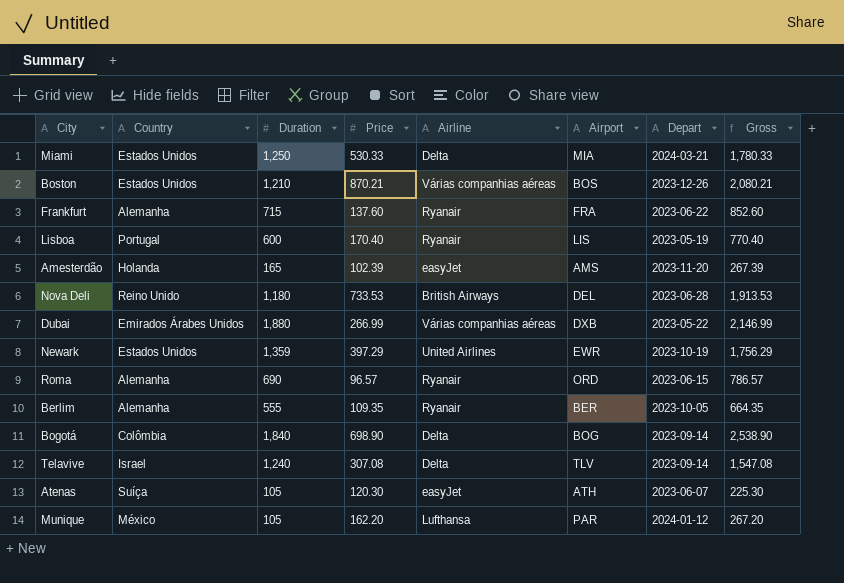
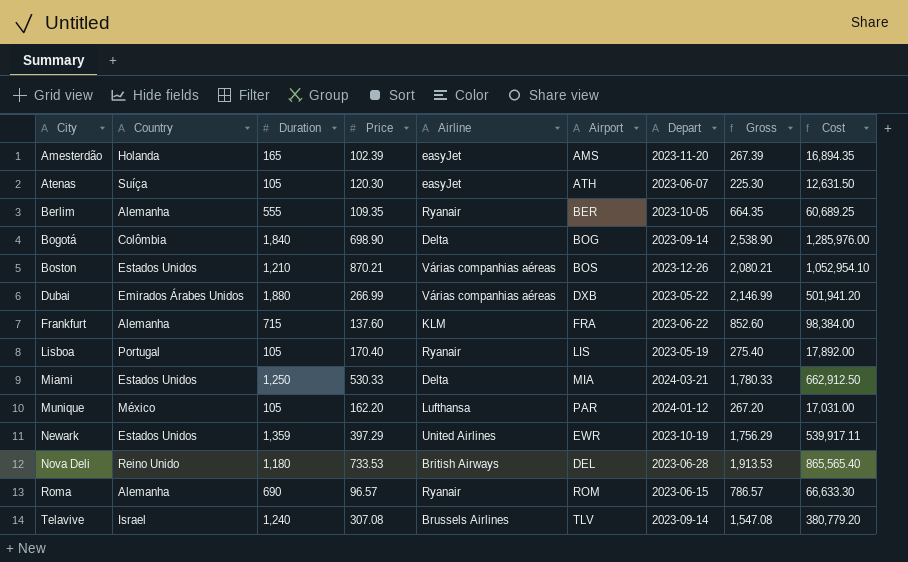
row order: none -> City ascending
column Cost | formula: none -> [Duration] * [Price]
Frankfurt | Airline: Ryanair -> KLM
Lisboa | Duration: 600 -> 105
Lisboa | Gross: 770.40 -> 275.40
Roma | Airport: ORD -> ROM
Telavive | Airline: Delta -> Brussels Airlines

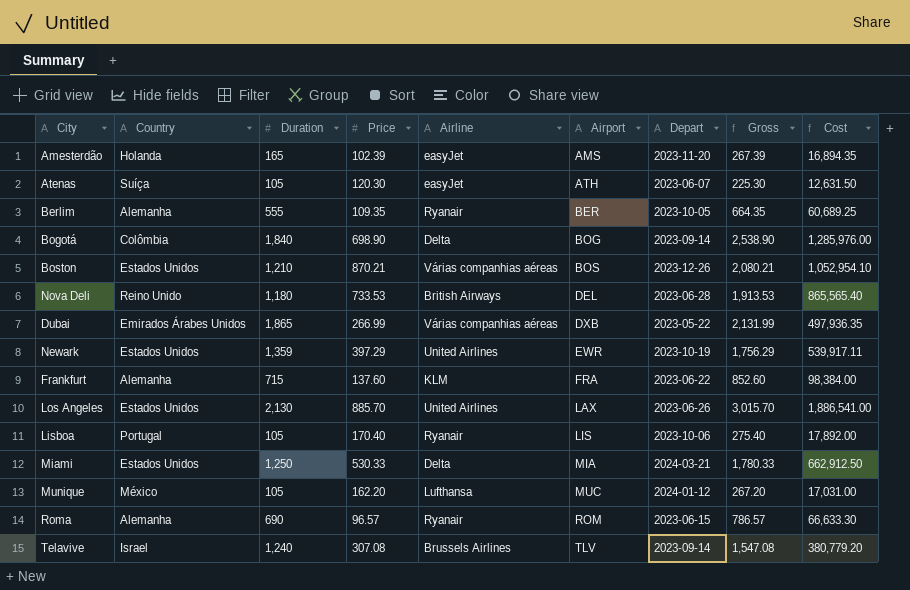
row order: City ascending -> Airport ascending
Dubai | Duration: 1,880 -> 1,865
Dubai | Gross: 2,146.99 -> 2,131.99
Dubai | Cost: 501,941.20 -> 497,936.35
row Los Angeles: none -> Estados Unidos | 2,130 | 885.70 | United Airlines | LAX | 2023-06-26 | 3,015.70 | 1,886,541.00
Lisboa | Depart: 2023-05-19 -> 2023-10-06
Munique | Airport: PAR -> MUC

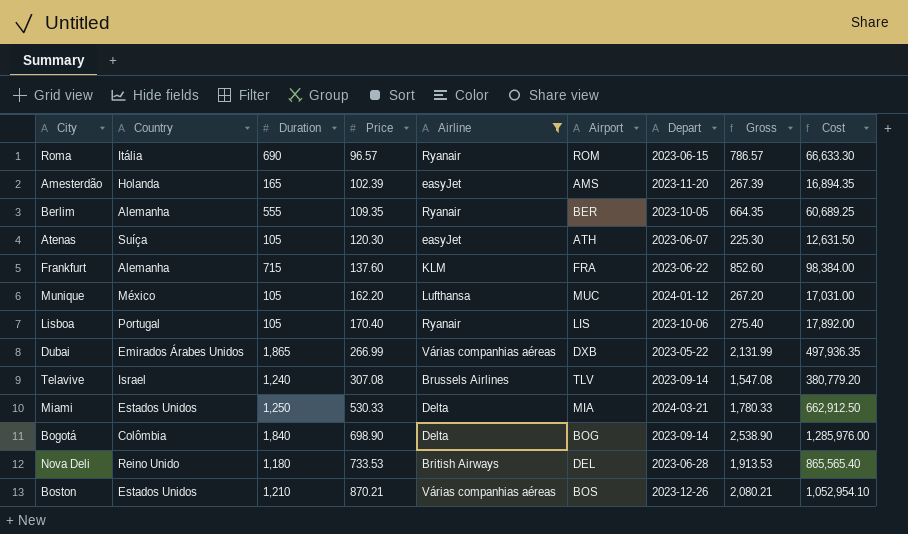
filter: none -> Airline != United Airlines
row order: Airport ascending -> Price ascending
Roma | Country: Alemanha -> Itália

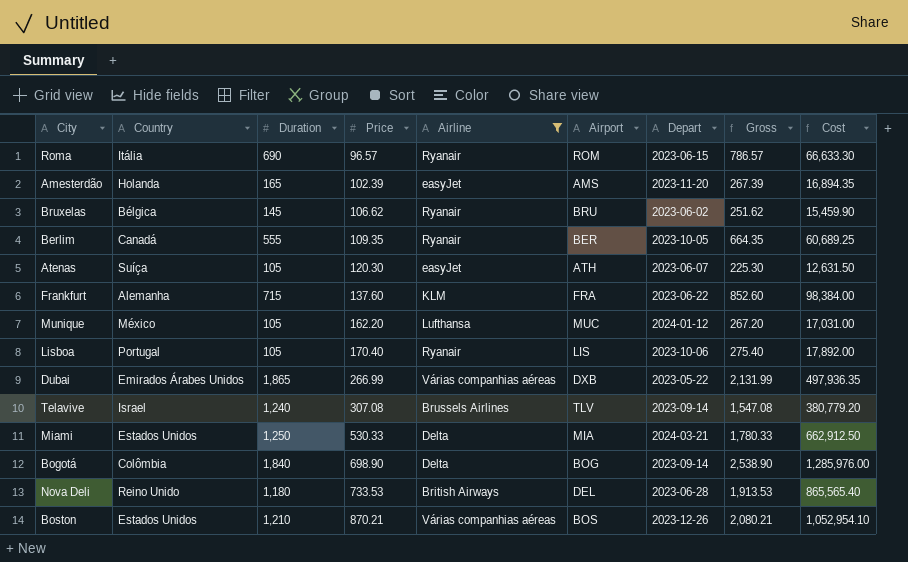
row Bruxelas: none -> Bélgica | 145 | 106.62 | Ryanair | BRU | 2023-06-02 | 251.62 | 15,459.90
Berlim | Country: Alemanha -> Canadá

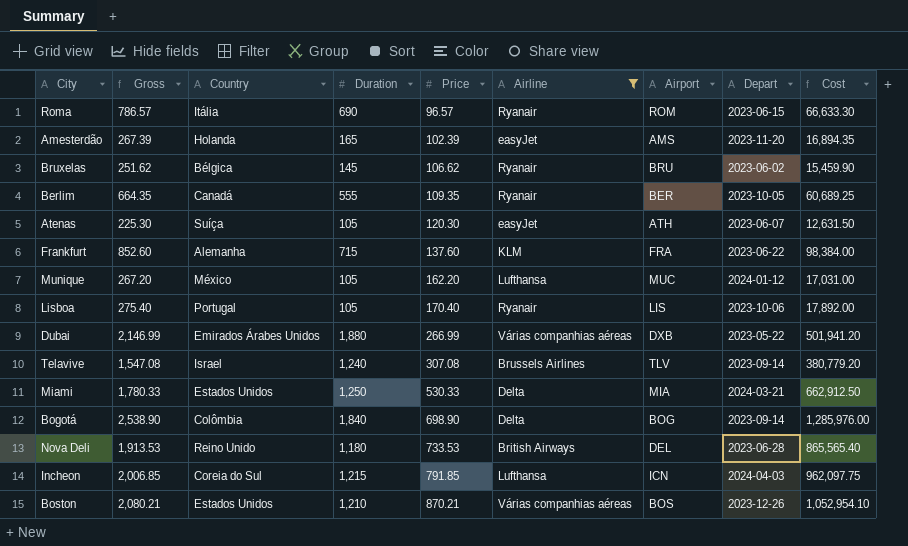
column Gross | position: 8 -> 2
Dubai | Gross: 2,131.99 -> 2,146.99
Dubai | Duration: 1,865 -> 1,880
Dubai | Cost: 497,936.35 -> 501,941.20
row Incheon: none -> 2,006.85 | Coreia do Sul | 1,215 | 791.85 | Lufthansa | ICN | 2024-04-03 | 962,097.75

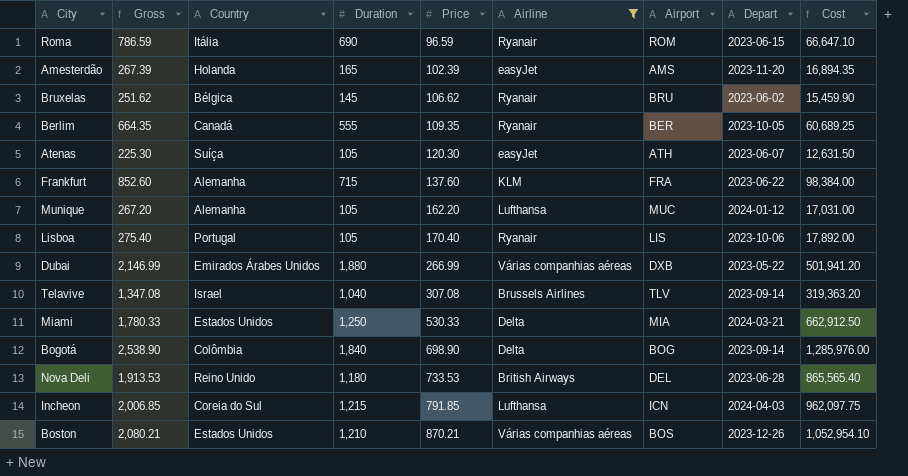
Roma | Gross: 786.57 -> 786.59
Roma | Price: 96.57 -> 96.59
Roma | Cost: 66,633.30 -> 66,647.10
Munique | Country: México -> Alemanha
Telavive | Gross: 1,547.08 -> 1,347.08
Telavive | Duration: 1,240 -> 1,040
Telavive | Cost: 380,779.20 -> 319,363.20

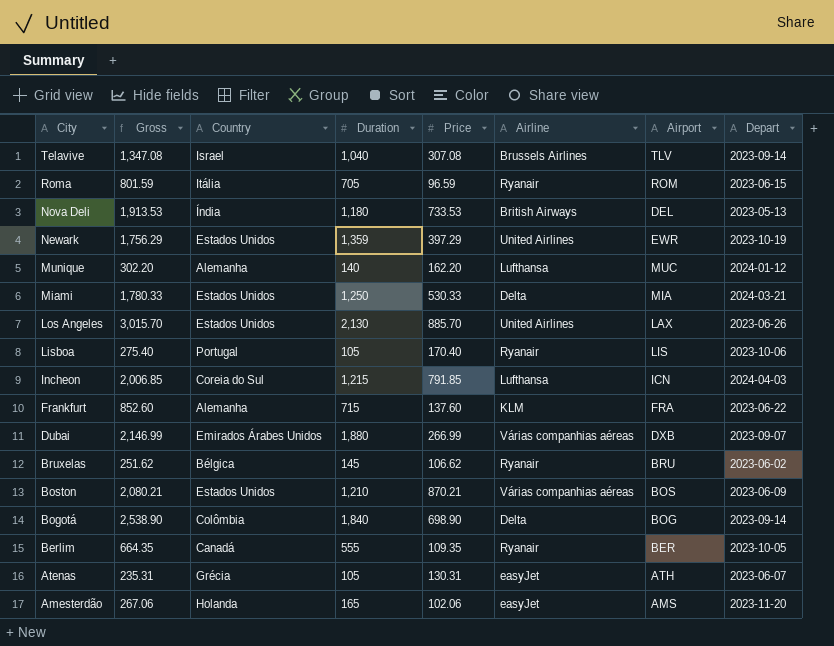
filter: Airline != United Airlines -> none
row order: Price ascending -> City descending
column Cost | formula: [Duration] * [Price] -> none
Roma | Gross: 786.59 -> 801.59
Roma | Duration: 690 -> 705
Nova Deli | Country: Reino Unido -> Índia
Nova Deli | Depart: 2023-06-28 -> 2023-05-13
Munique | Gross: 267.20 -> 302.20
Munique | Duration: 105 -> 140
Dubai | Depart: 2023-05-22 -> 2023-09-07
Boston | Depart: 2023-12-26 -> 2023-06-09
Atenas | Gross: 225.30 -> 235.31
Atenas | Country: Suíça -> Grécia
Atenas | Price: 120.30 -> 130.31
Amesterdão | Gross: 267.39 -> 267.06
Amesterdão | Price: 102.39 -> 102.06

